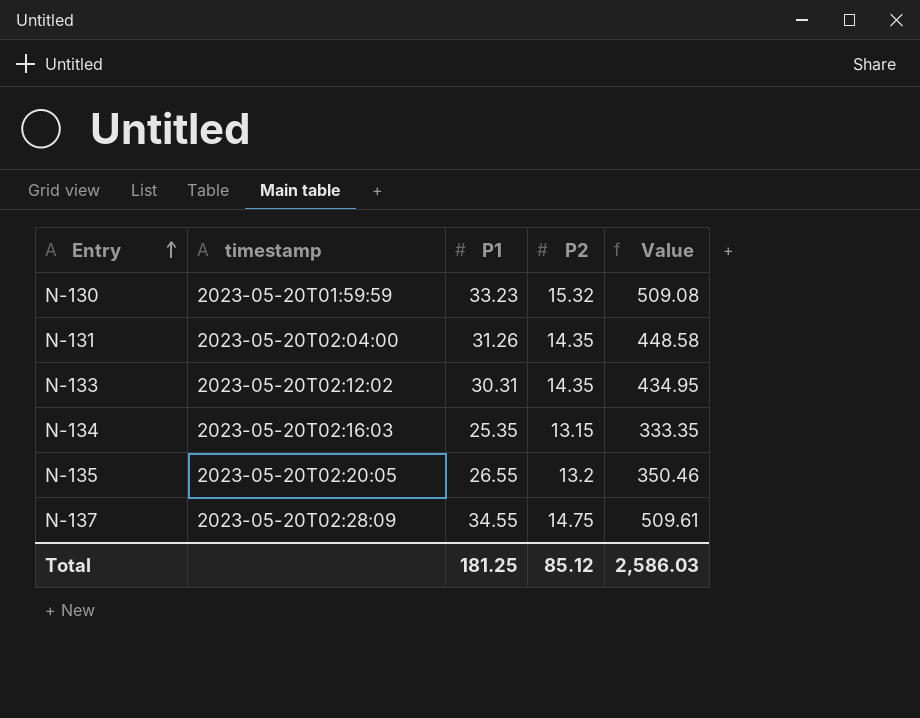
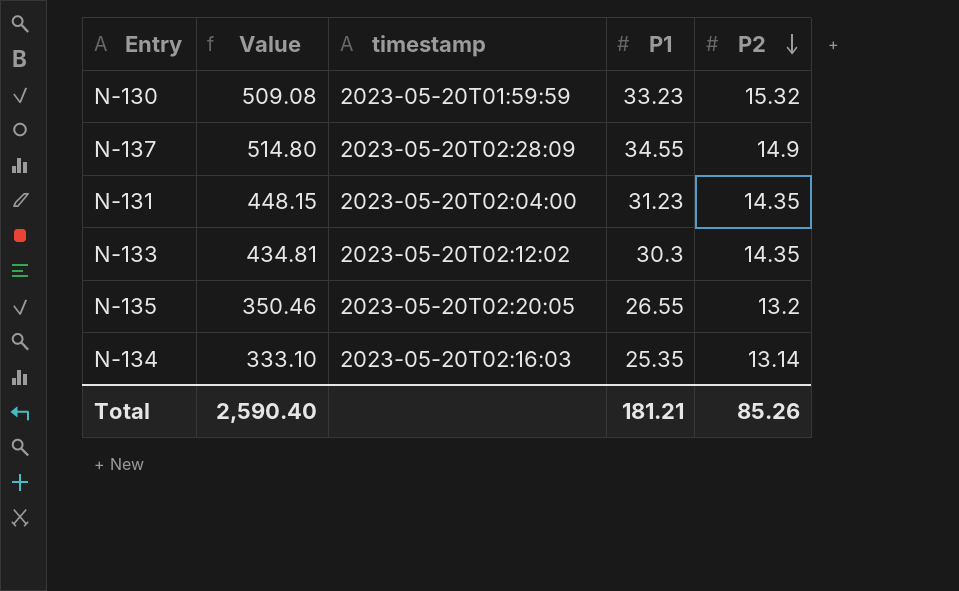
row order: Entry ascending -> P2 descending
column Value | position: 5 -> 2
N-137 | Value: 509.61 -> 514.80
N-137 | P2: 14.75 -> 14.9
N-131 | Value: 448.58 -> 448.15
N-131 | P1: 31.26 -> 31.23
N-133 | Value: 434.95 -> 434.81
N-133 | P1: 30.31 -> 30.3
N-134 | Value: 333.35 -> 333.10
N-134 | P2: 13.15 -> 13.14
Total | Value: 2,586.03 -> 2,590.40
Total | P1: 181.25 -> 181.21
Total | P2: 85.12 -> 85.26

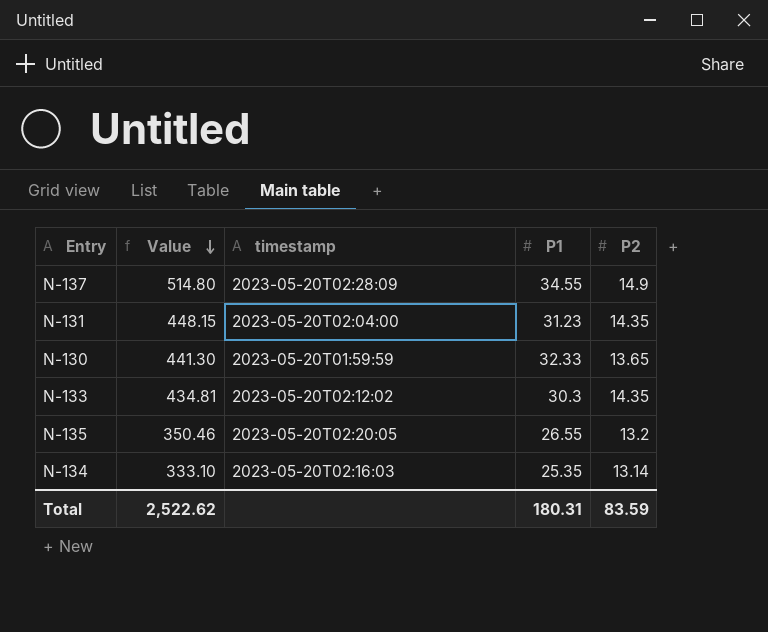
row order: P2 descending -> Value descending
N-130 | Value: 509.08 -> 441.30
N-130 | P1: 33.23 -> 32.33
N-130 | P2: 15.32 -> 13.65
Total | Value: 2,590.40 -> 2,522.62
Total | P1: 181.21 -> 180.31
Total | P2: 85.26 -> 83.59

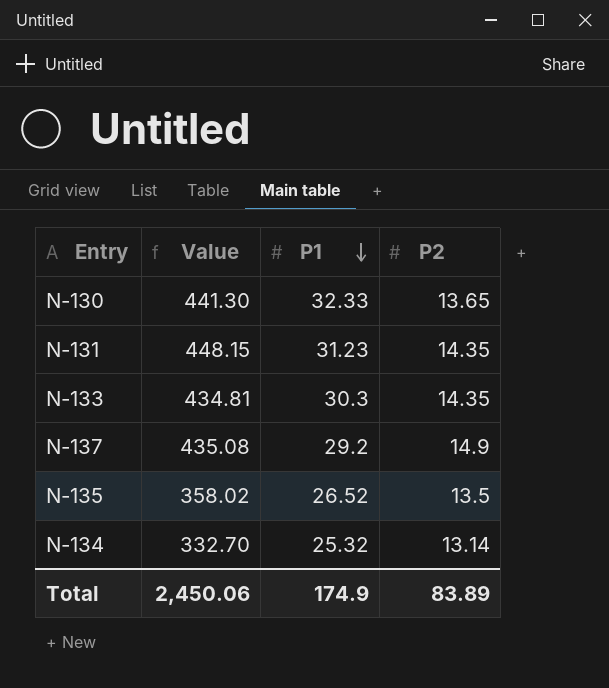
row order: Value descending -> P1 descending
column timestamp | position: 3 -> none
N-137 | Value: 514.80 -> 435.08
N-137 | P1: 34.55 -> 29.2
N-135 | Value: 350.46 -> 358.02
N-135 | P1: 26.55 -> 26.52
N-135 | P2: 13.2 -> 13.5
N-134 | Value: 333.10 -> 332.70
N-134 | P1: 25.35 -> 25.32
Total | Value: 2,522.62 -> 2,450.06
Total | P1: 180.31 -> 174.9
Total | P2: 83.59 -> 83.89

